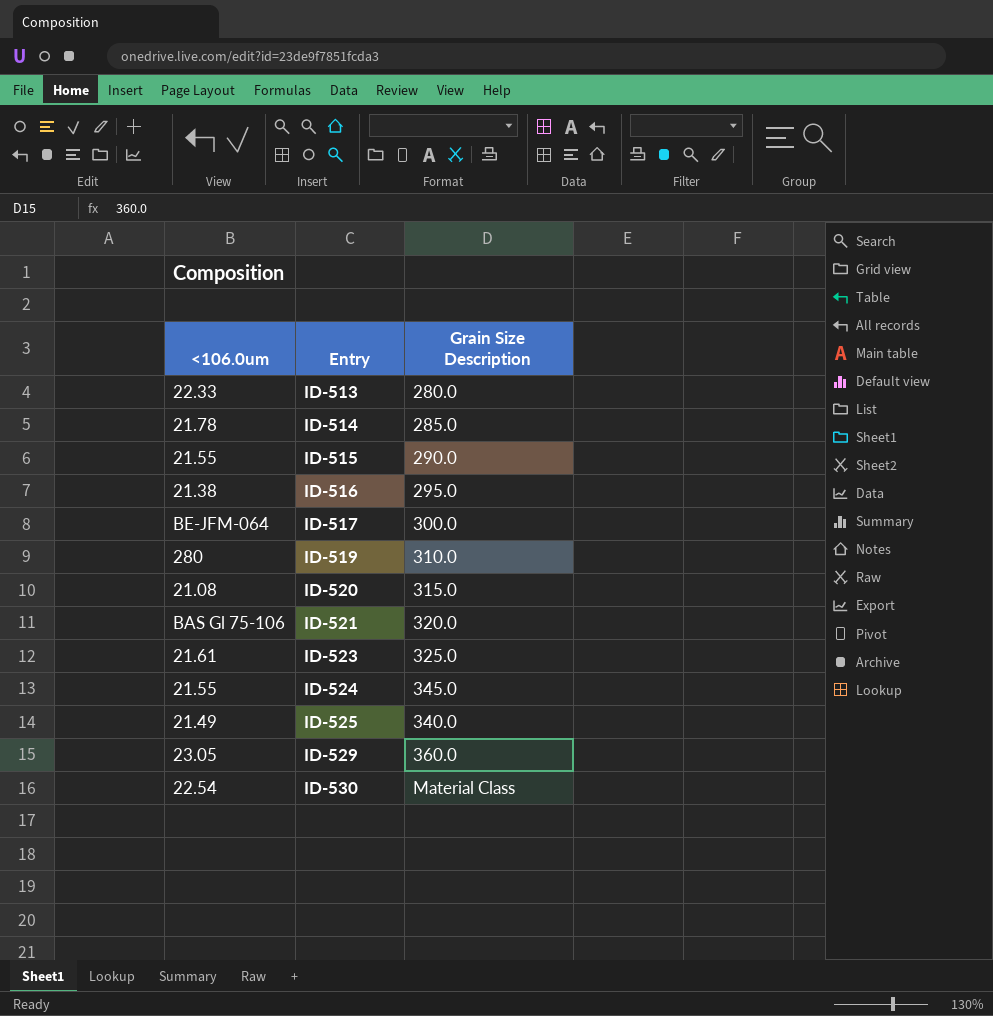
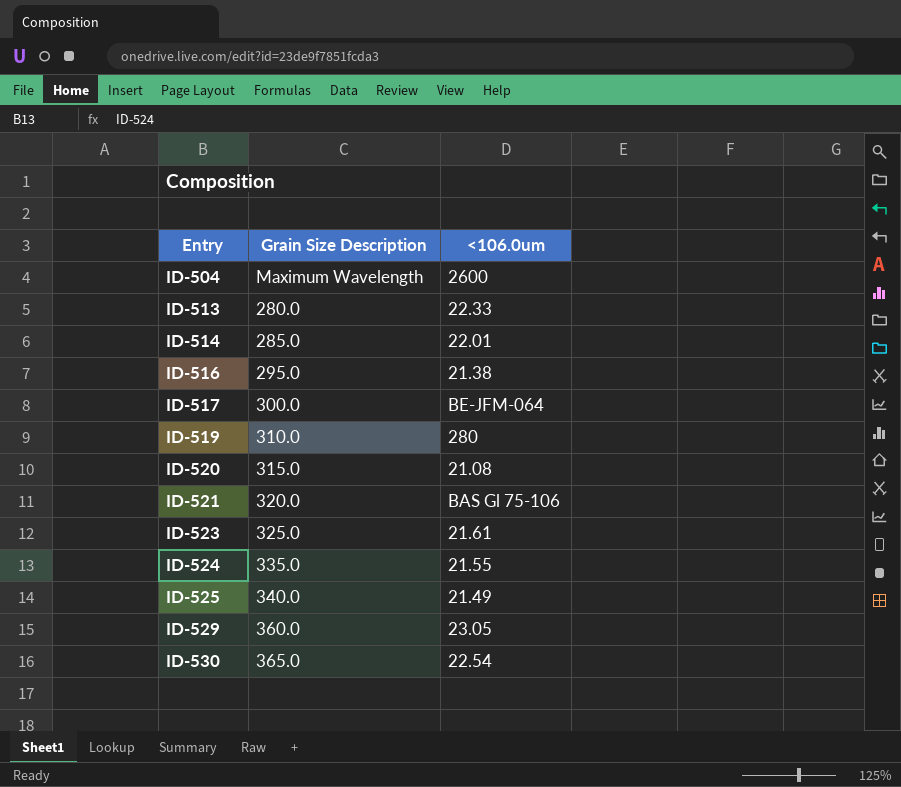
column <106.0um | position: 1 -> 3
row ID-515: 21.55 | 290.0 -> none
row ID-504: none -> Maximum Wavelength | 2600
ID-514 | <106.0um: 21.78 -> 22.01
ID-524 | Grain Size Description: 345.0 -> 335.0
ID-530 | Grain Size Description: Material Class -> 365.0

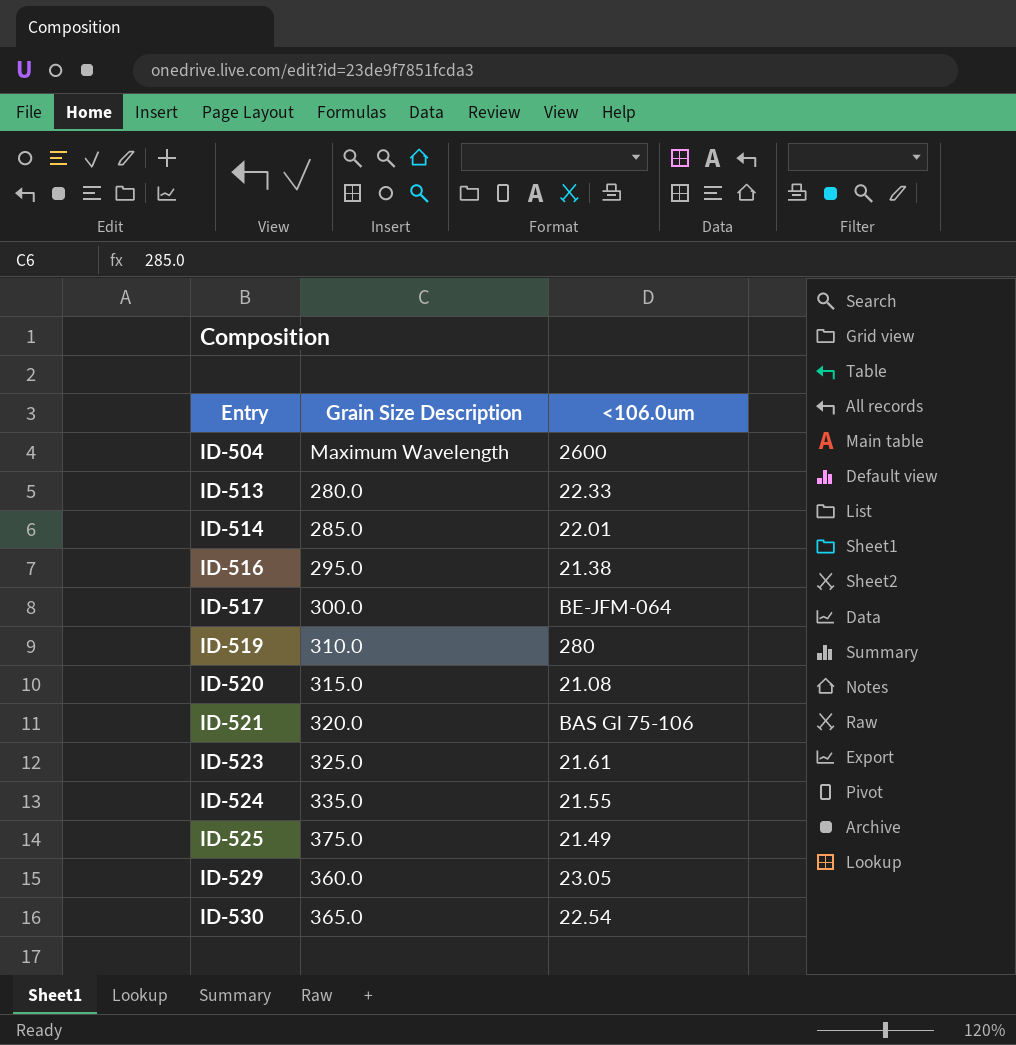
ID-525 | Grain Size Description: 340.0 -> 375.0

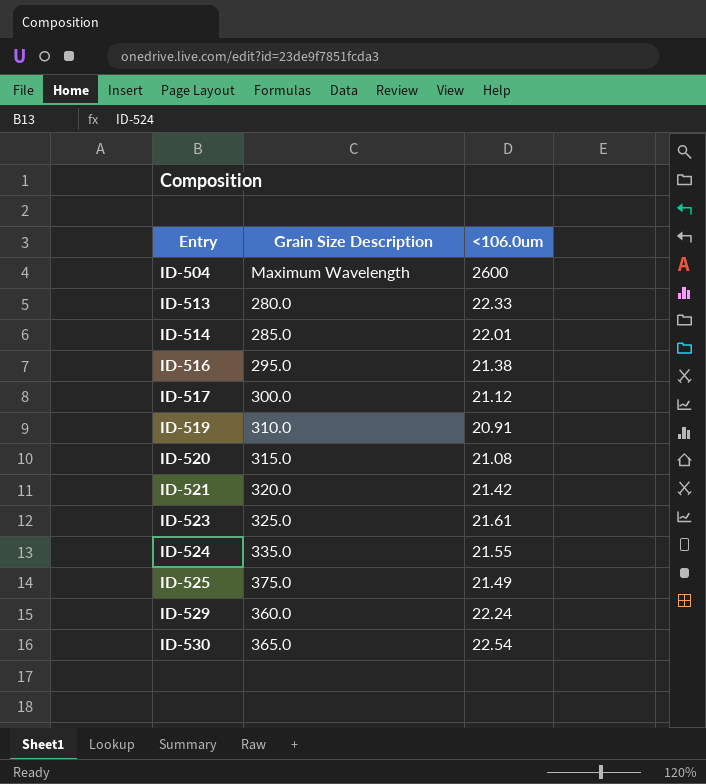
ID-517 | <106.0um: BE-JFM-064 -> 21.12
ID-519 | <106.0um: 280 -> 20.91
ID-521 | <106.0um: BAS Gl 75-106 -> 21.42
ID-529 | <106.0um: 23.05 -> 22.24

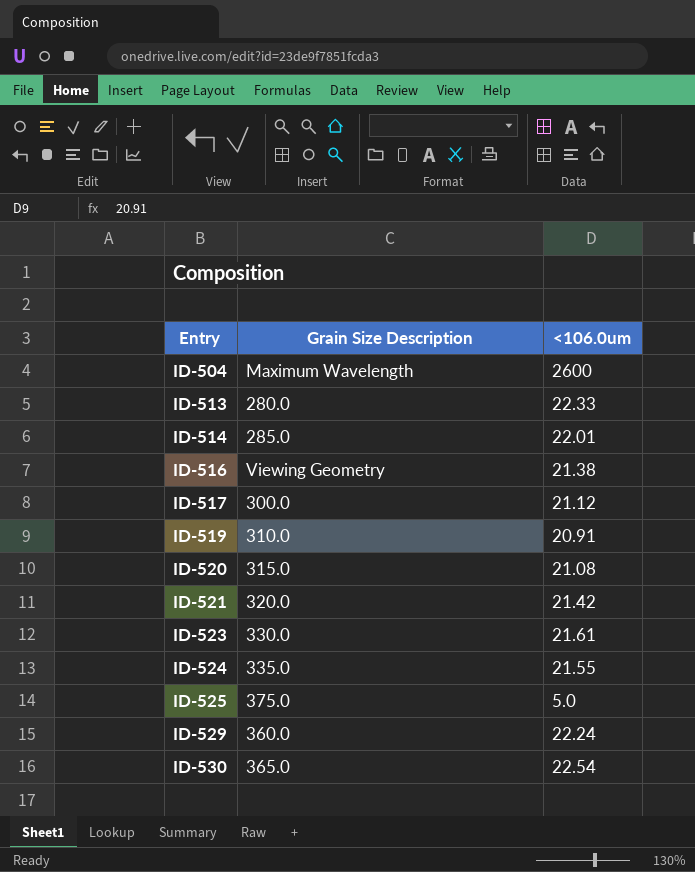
ID-516 | Grain Size Description: 295.0 -> Viewing Geometry
ID-523 | Grain Size Description: 325.0 -> 330.0
ID-525 | <106.0um: 21.49 -> 5.0

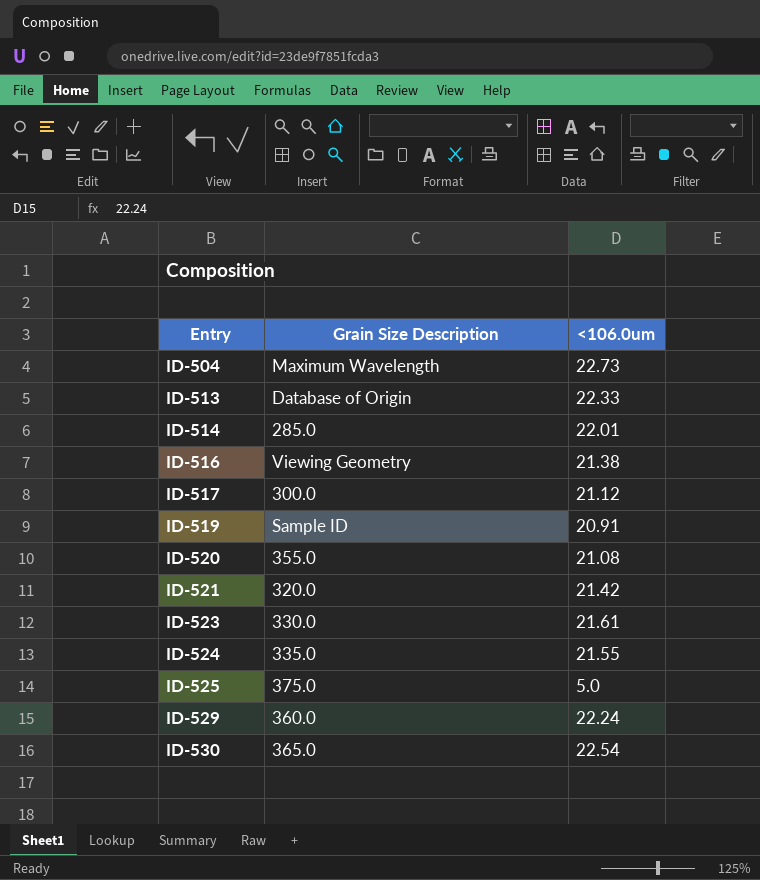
ID-504 | <106.0um: 2600 -> 22.73
ID-513 | Grain Size Description: 280.0 -> Database of Origin
ID-519 | Grain Size Description: 310.0 -> Sample ID
ID-520 | Grain Size Description: 315.0 -> 355.0

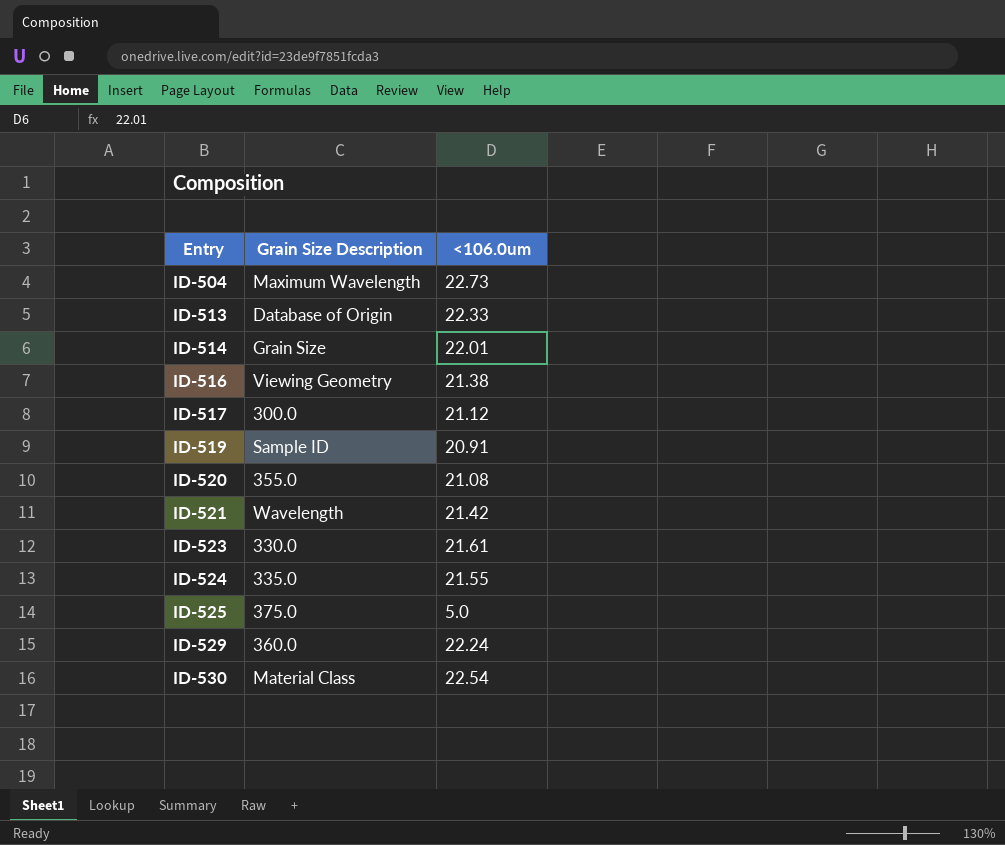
ID-514 | Grain Size Description: 285.0 -> Grain Size
ID-521 | Grain Size Description: 320.0 -> Wavelength
ID-530 | Grain Size Description: 365.0 -> Material Class

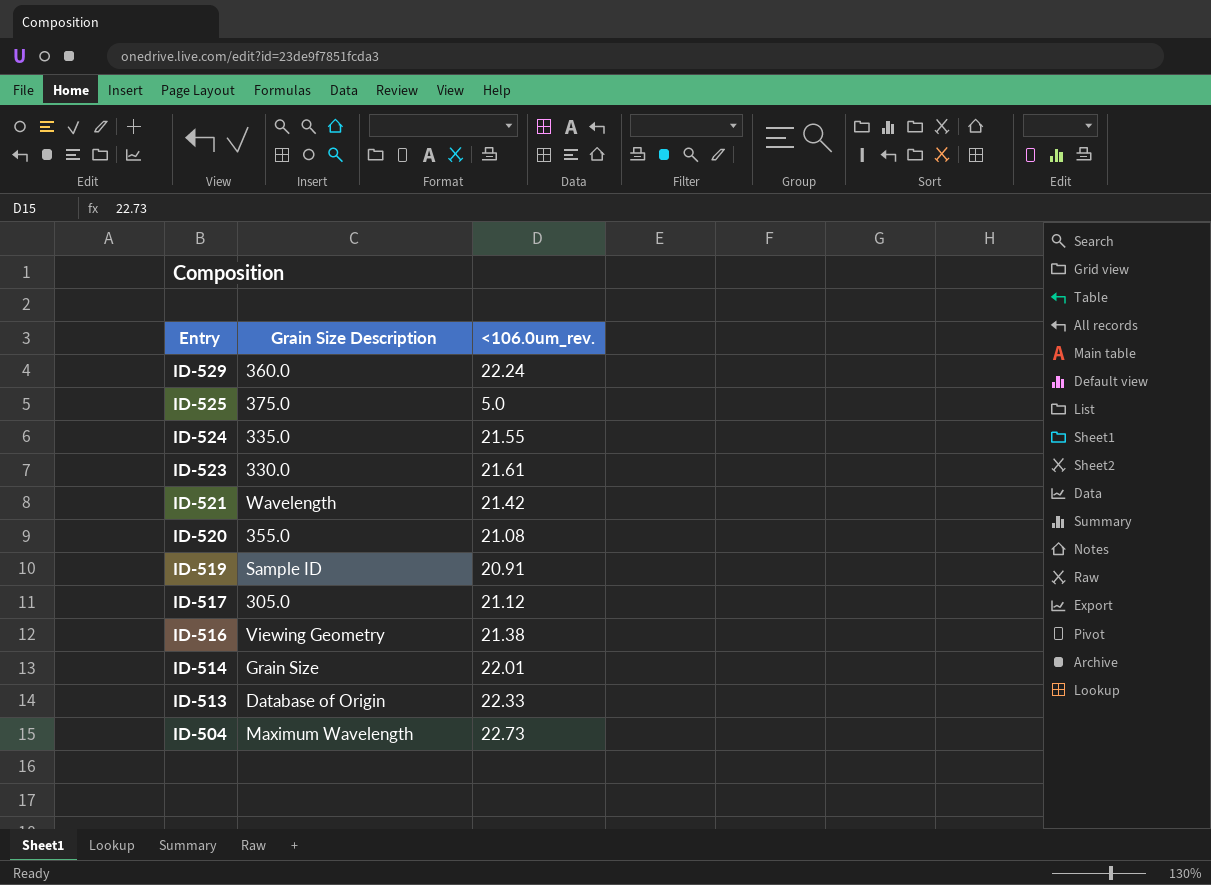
row order: Entry ascending -> Entry descending
column name: <106.0um -> <106.0um_rev.
row ID-530: Material Class | 22.54 -> none
ID-517 | Grain Size Description: 300.0 -> 305.0

